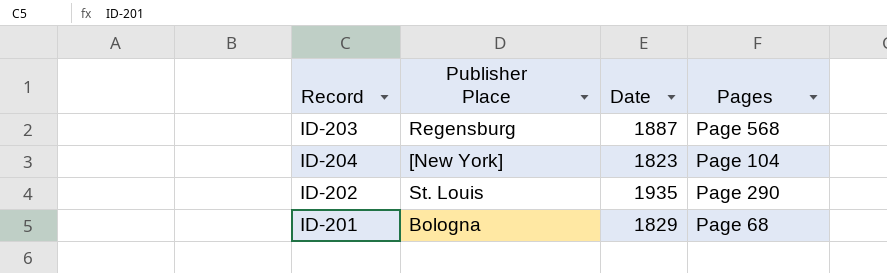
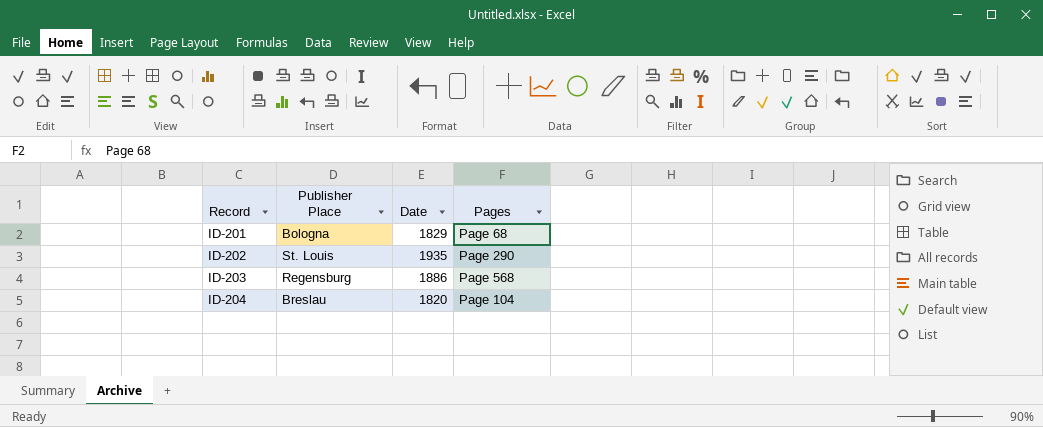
row order: none -> Record ascending
ID-203 | Date: 1887 -> 1886
ID-204 | Publisher Place: [New York] -> Breslau
ID-204 | Date: 1823 -> 1820

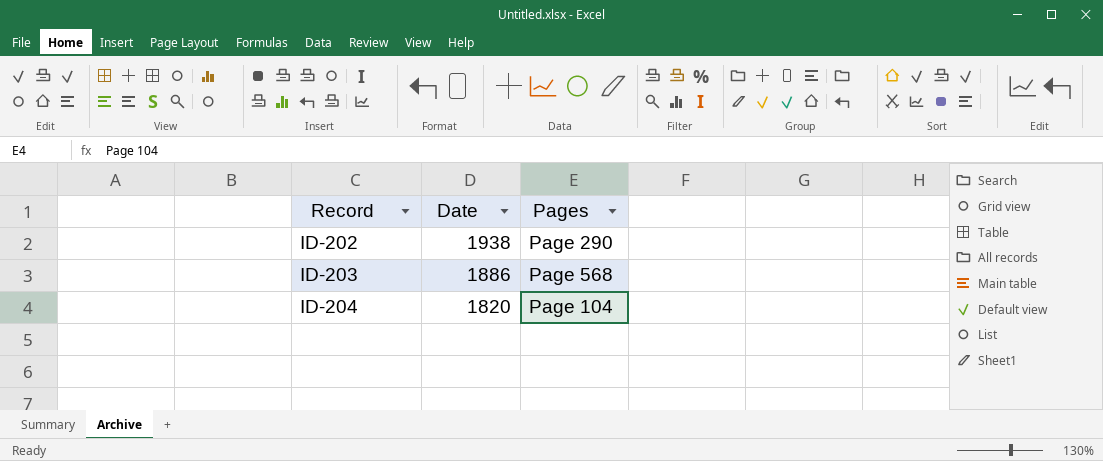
column Publisher Place | position: 2 -> none
row ID-201: Bologna | 1829 | Page 68 -> none
ID-202 | Date: 1935 -> 1938

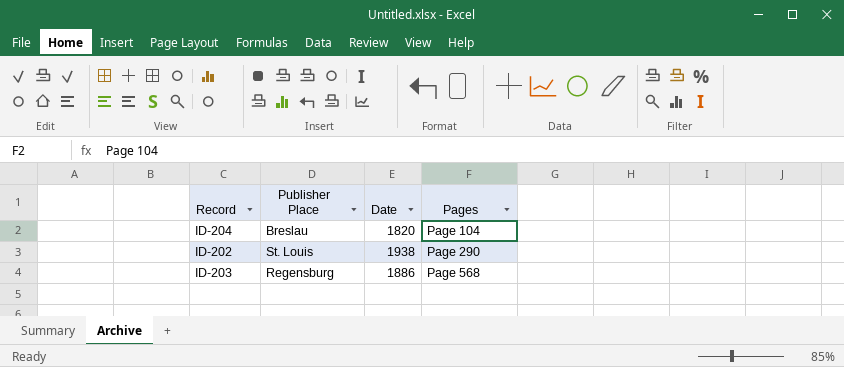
row order: Record ascending -> Pages ascending
column Publisher Place | position: none -> 2

